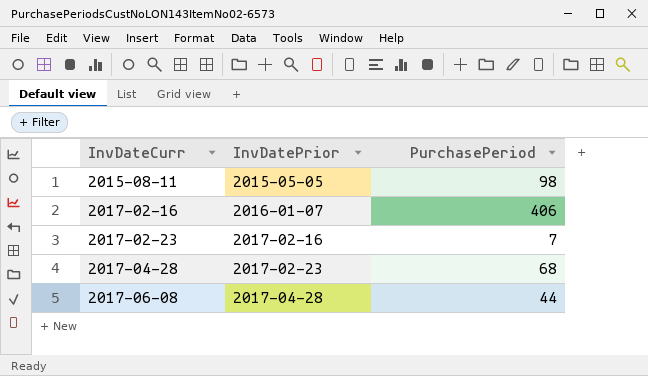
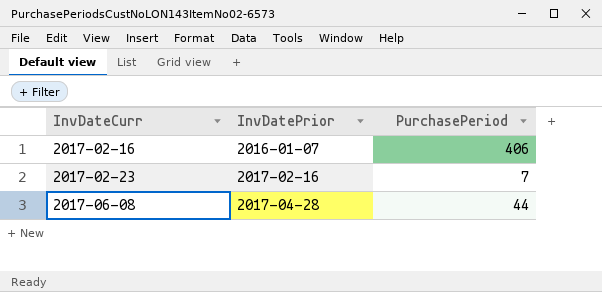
row 2015-08-11: 2015-05-05 | 98 -> none
row 2017-04-28: 2017-02-23 | 68 -> none

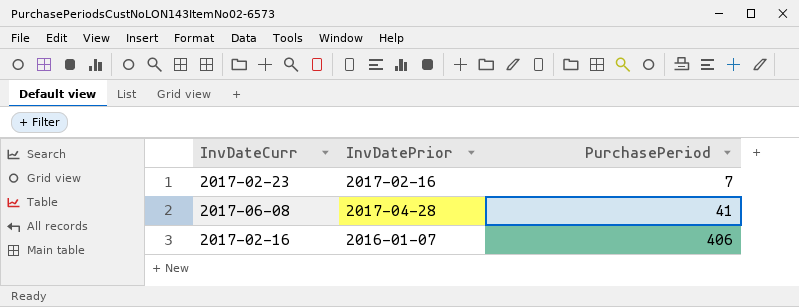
row order: InvDateCurr ascending -> PurchasePeriod ascending
2017-06-08 | PurchasePeriod: 44 -> 41

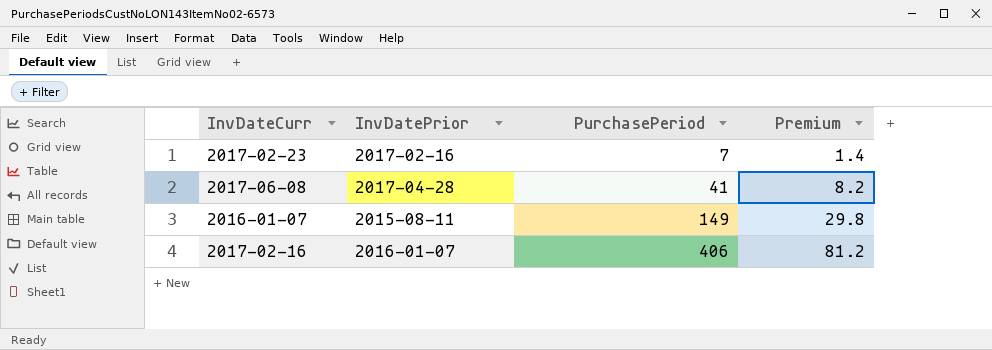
column Premium | formula: none -> [PurchasePeriod] * 0.2
row 2016-01-07: none -> 2015-08-11 | 149 | 29.8

